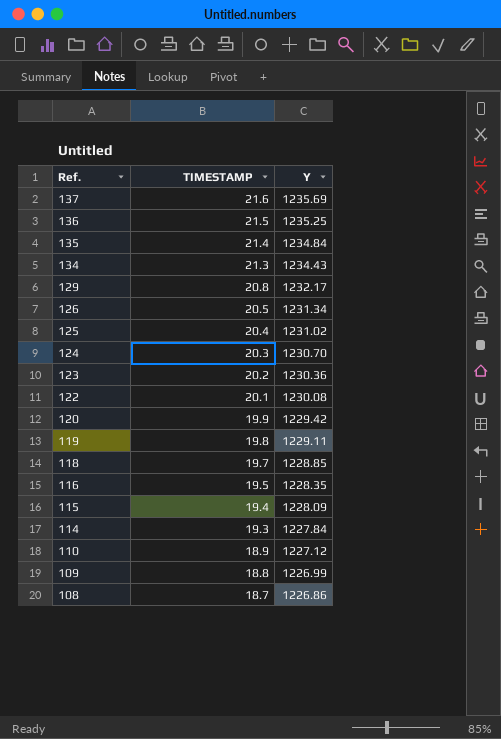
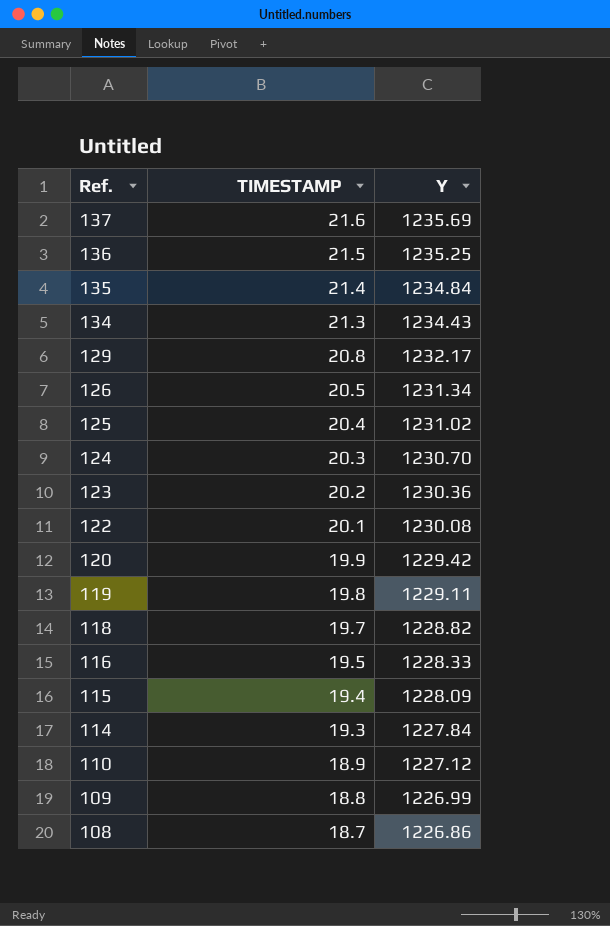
118 | Y: 1228.85 -> 1228.82
116 | Y: 1228.35 -> 1228.33

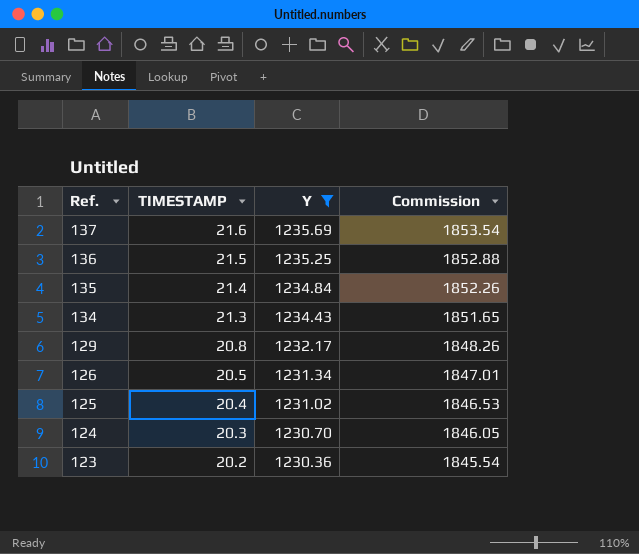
filter: none -> Y >= 1230.36
column Commission | formula: none -> [Y] * 1.5

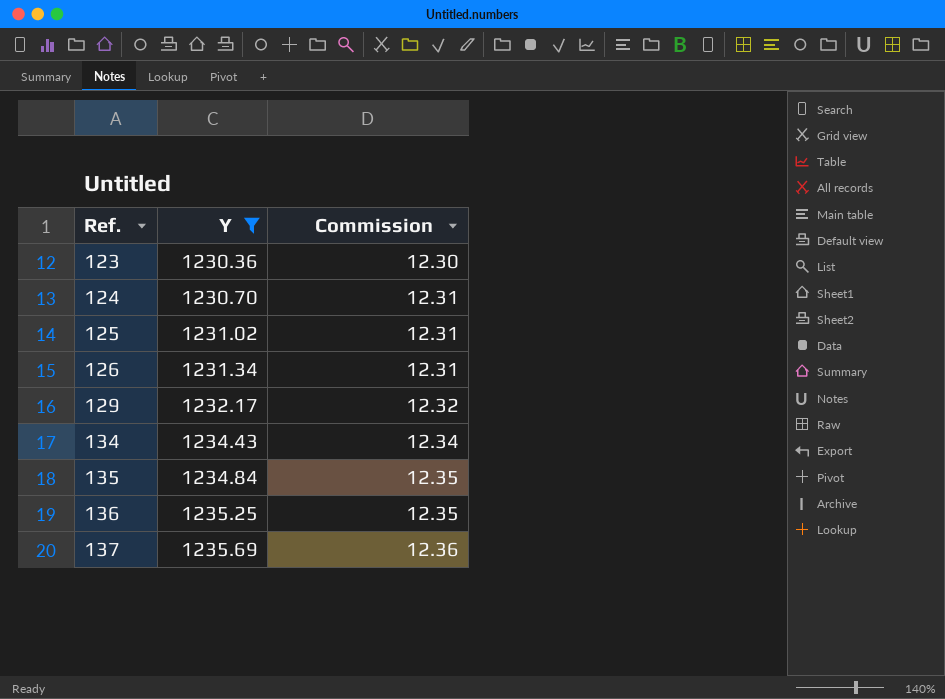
row order: Ref. descending -> Ref. ascending
column TIMESTAMP | position: 2 -> none
column Commission | formula: [Y] * 1.5 -> [Y] * 0.01

